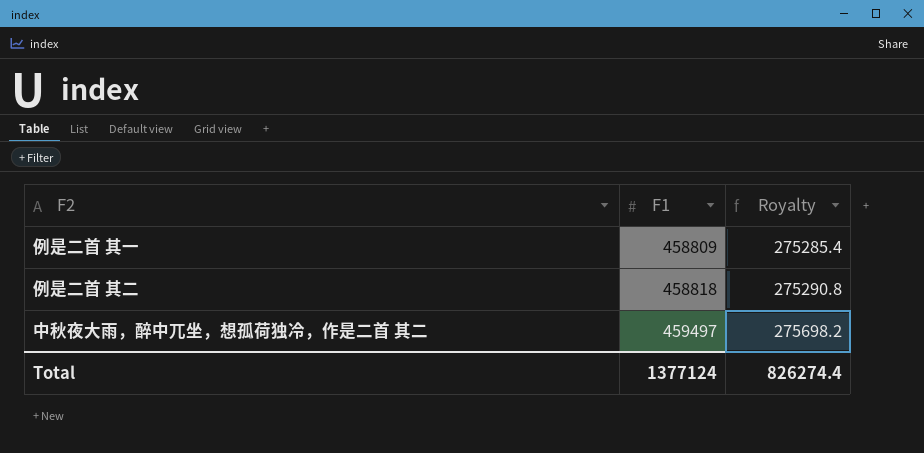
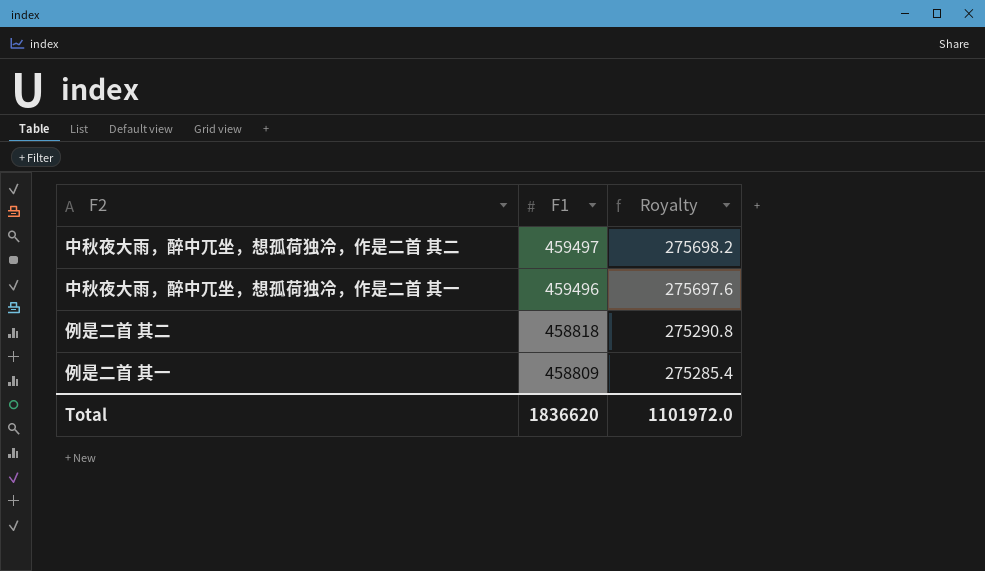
row order: F1 ascending -> F1 descending
row 中秋夜大雨，醉中兀坐，想孤荷独冷，作是二首 其一: none -> 459496 | 275697.6
Total | F1: 1377124 -> 1836620
Total | Royalty: 826274.4 -> 1101972.0

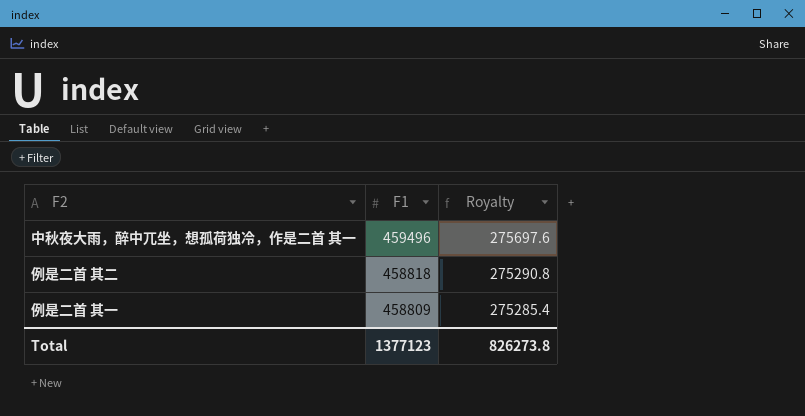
row 中秋夜大雨，醉中兀坐，想孤荷独冷，作是二首 其二: 459497 | 275698.2 -> none
Total | F1: 1836620 -> 1377123
Total | Royalty: 1101972.0 -> 826273.8

